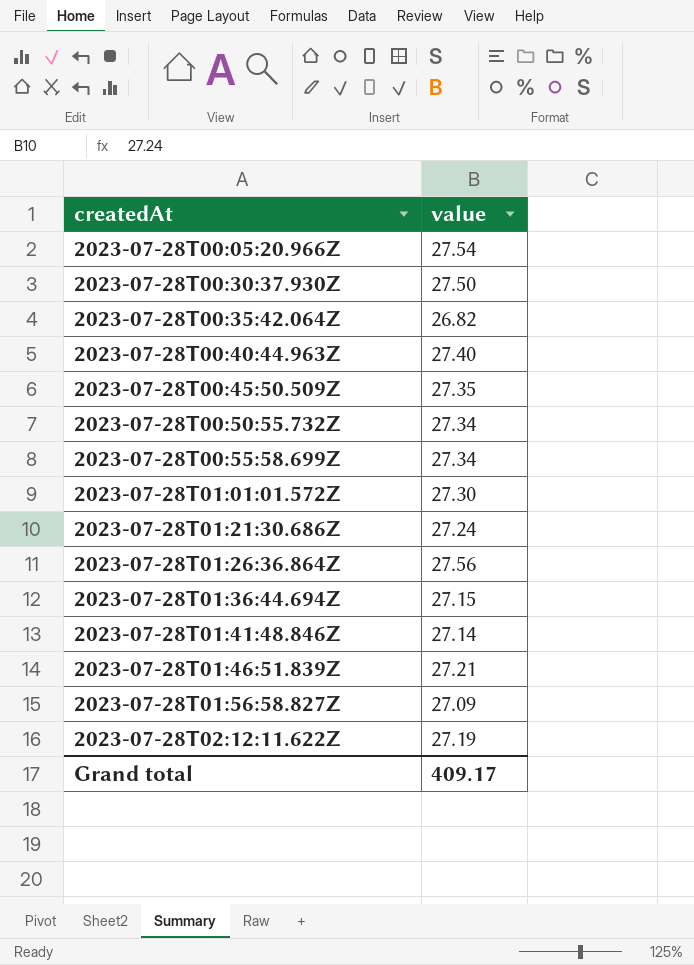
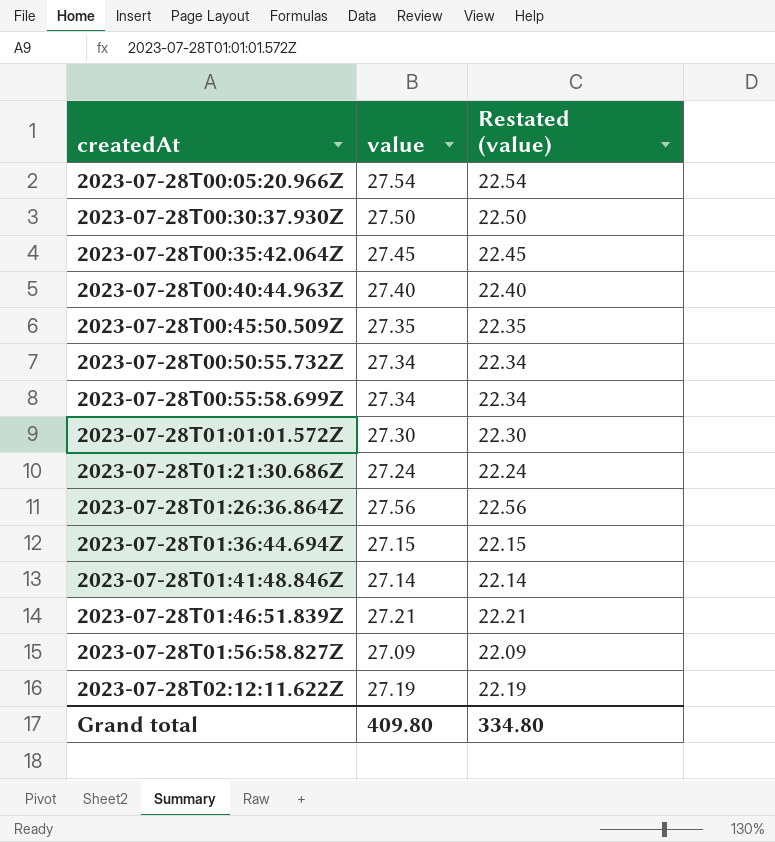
column Restated (value) | formula: none -> [value] - 5
2023-07-28T00:35:42.064Z | value: 26.82 -> 27.45
Grand total | value: 409.17 -> 409.80

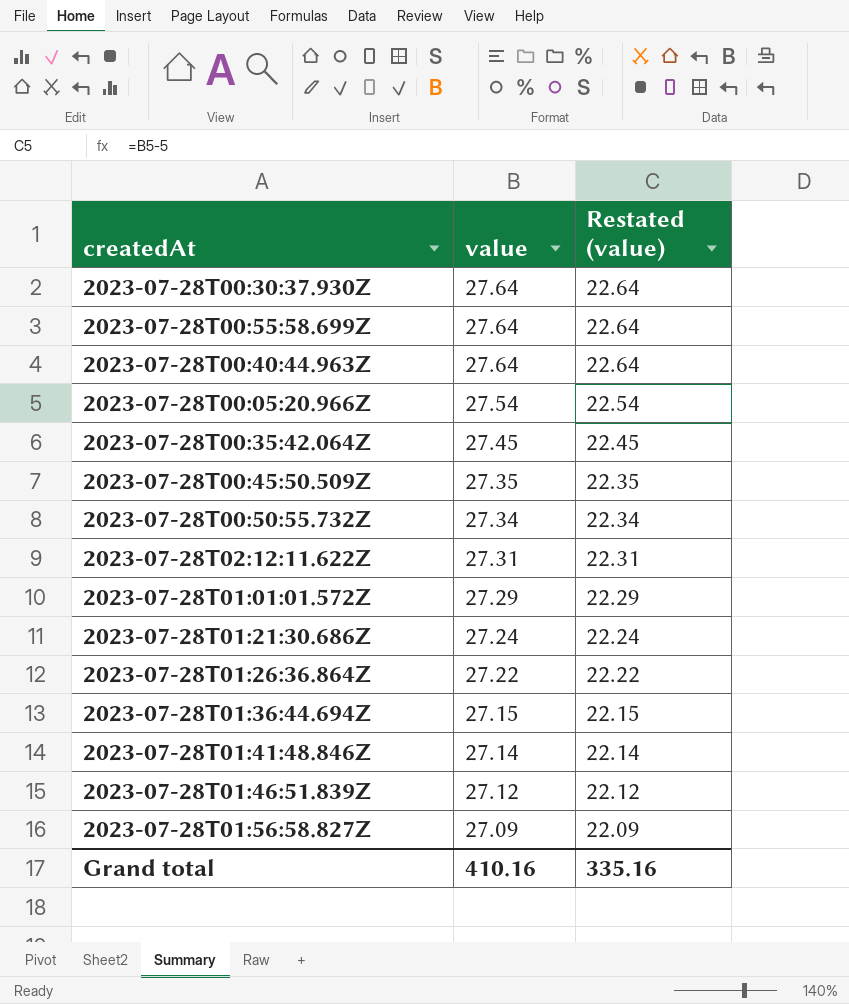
row order: createdAt ascending -> value descending
2023-07-28T00:30:37.930Z | value: 27.50 -> 27.64
2023-07-28T00:30:37.930Z | Restated (value): 22.50 -> 22.64
2023-07-28T00:55:58.699Z | value: 27.34 -> 27.64
2023-07-28T00:55:58.699Z | Restated (value): 22.34 -> 22.64
2023-07-28T00:40:44.963Z | value: 27.40 -> 27.64
2023-07-28T00:40:44.963Z | Restated (value): 22.40 -> 22.64
2023-07-28T02:12:11.622Z | value: 27.19 -> 27.31
2023-07-28T02:12:11.622Z | Restated (value): 22.19 -> 22.31
2023-07-28T01:01:01.572Z | value: 27.30 -> 27.29
2023-07-28T01:01:01.572Z | Restated (value): 22.30 -> 22.29
2023-07-28T01:26:36.864Z | value: 27.56 -> 27.22
2023-07-28T01:26:36.864Z | Restated (value): 22.56 -> 22.22
2023-07-28T01:46:51.839Z | value: 27.21 -> 27.12
2023-07-28T01:46:51.839Z | Restated (value): 22.21 -> 22.12
Grand total | value: 409.80 -> 410.16
Grand total | Restated (value): 334.80 -> 335.16

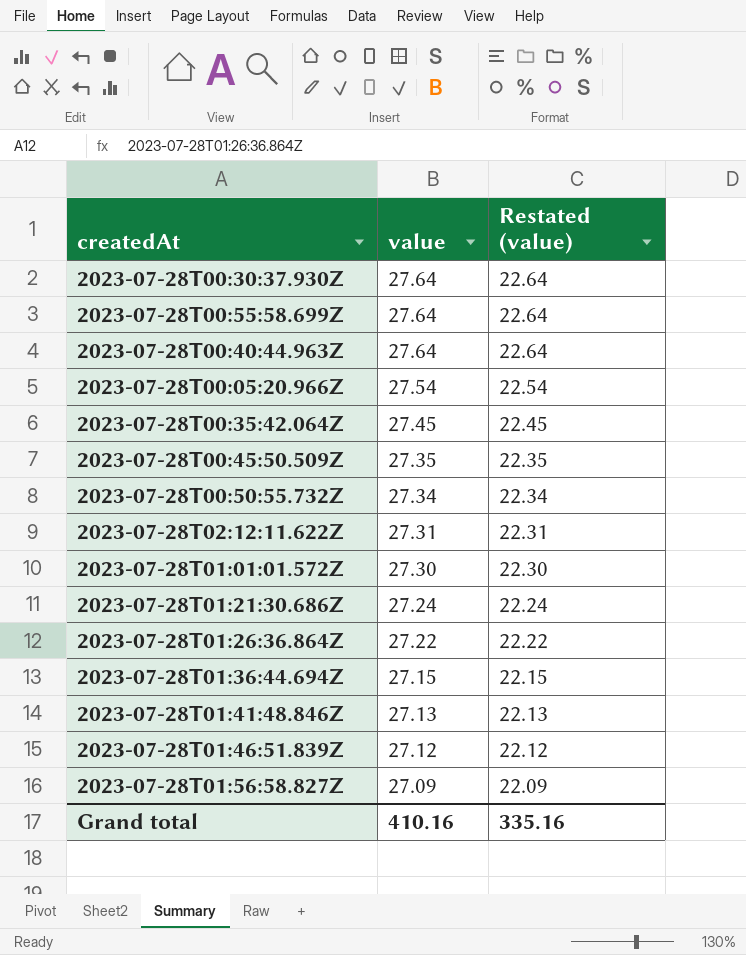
2023-07-28T01:01:01.572Z | value: 27.29 -> 27.30
2023-07-28T01:01:01.572Z | Restated (value): 22.29 -> 22.30
2023-07-28T01:41:48.846Z | value: 27.14 -> 27.13
2023-07-28T01:41:48.846Z | Restated (value): 22.14 -> 22.13

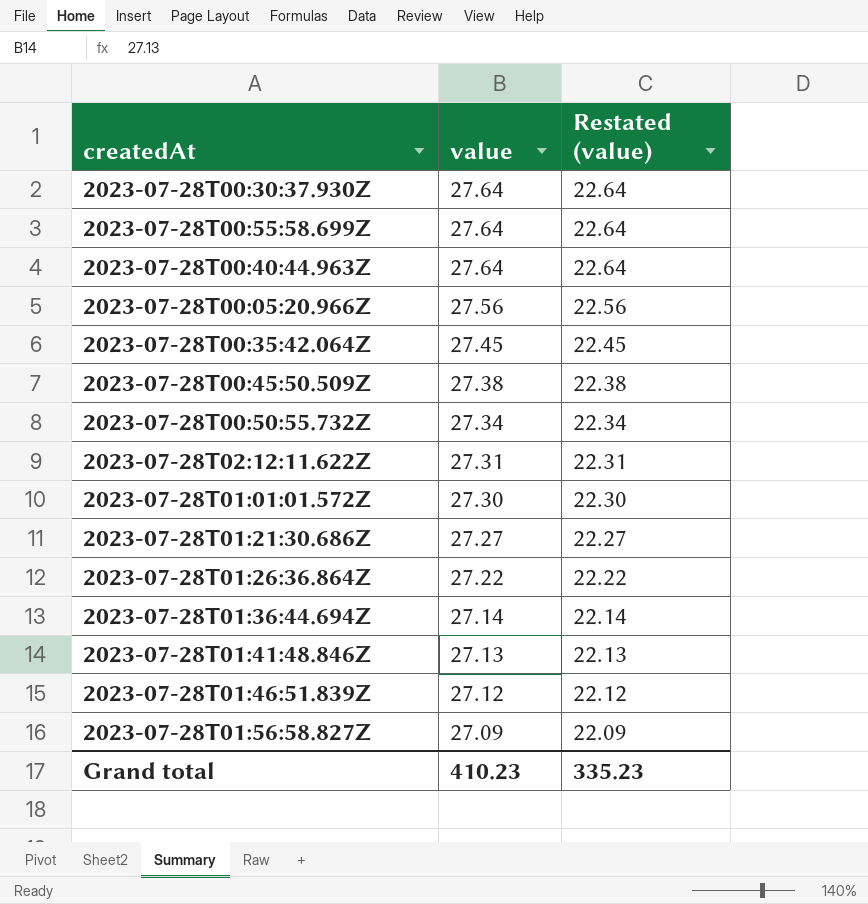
2023-07-28T00:05:20.966Z | value: 27.54 -> 27.56
2023-07-28T00:05:20.966Z | Restated (value): 22.54 -> 22.56
2023-07-28T00:45:50.509Z | value: 27.35 -> 27.38
2023-07-28T00:45:50.509Z | Restated (value): 22.35 -> 22.38
2023-07-28T01:21:30.686Z | value: 27.24 -> 27.27
2023-07-28T01:21:30.686Z | Restated (value): 22.24 -> 22.27
2023-07-28T01:36:44.694Z | value: 27.15 -> 27.14
2023-07-28T01:36:44.694Z | Restated (value): 22.15 -> 22.14
Grand total | value: 410.16 -> 410.23
Grand total | Restated (value): 335.16 -> 335.23

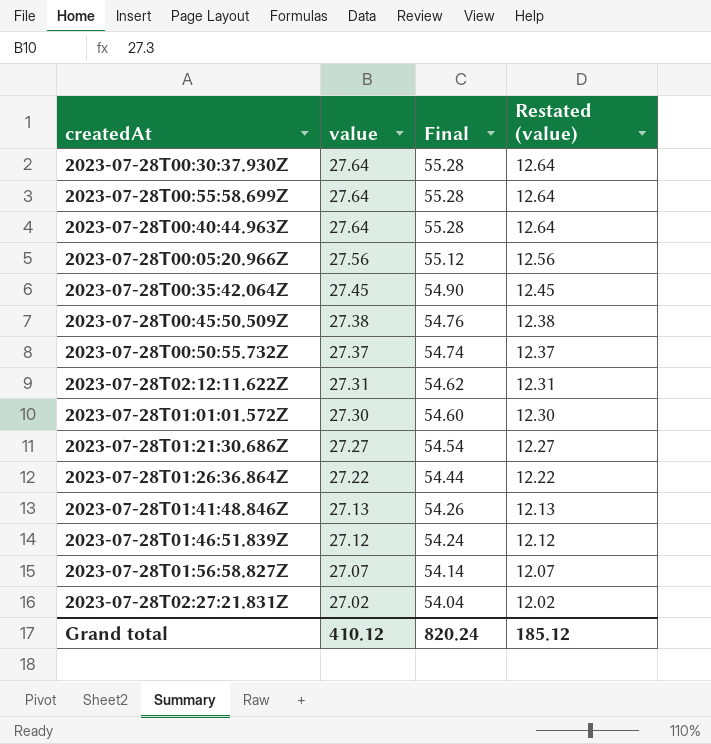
column Final | formula: none -> [value] * 2
column Restated (value) | formula: [value] - 5 -> [value] - 15
row 2023-07-28T01:36:44.694Z: 27.14 | 22.14 -> none
2023-07-28T00:50:55.732Z | value: 27.34 -> 27.37
2023-07-28T01:56:58.827Z | value: 27.09 -> 27.07
row 2023-07-28T02:27:21.831Z: none -> 27.02 | 54.04 | 12.02
Grand total | value: 410.23 -> 410.12
Grand total | Restated (value): 335.23 -> 185.12

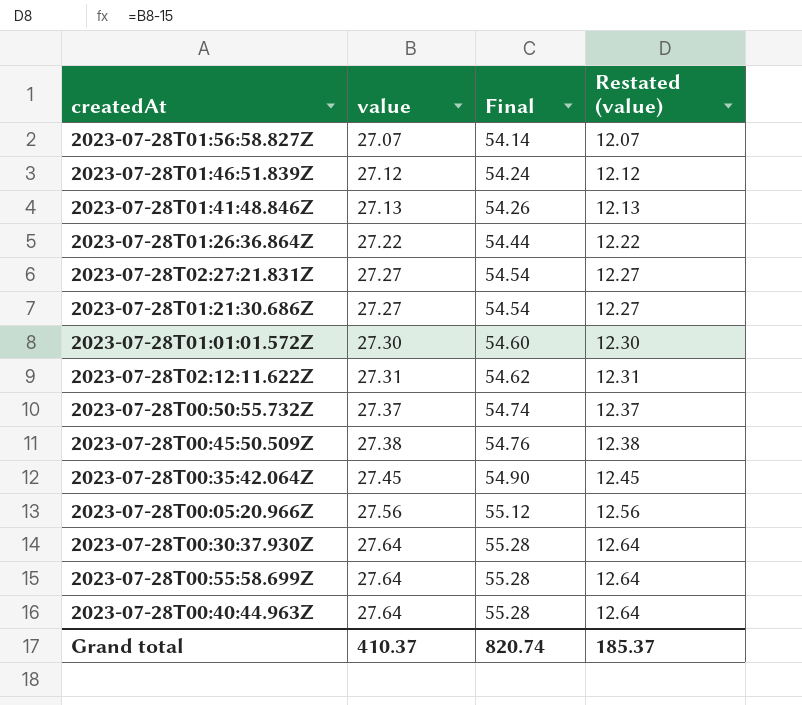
row order: value descending -> value ascending
2023-07-28T02:27:21.831Z | value: 27.02 -> 27.27
2023-07-28T02:27:21.831Z | Final: 54.04 -> 54.54
2023-07-28T02:27:21.831Z | Restated (value): 12.02 -> 12.27
Grand total | value: 410.12 -> 410.37
Grand total | Final: 820.24 -> 820.74
Grand total | Restated (value): 185.12 -> 185.37

